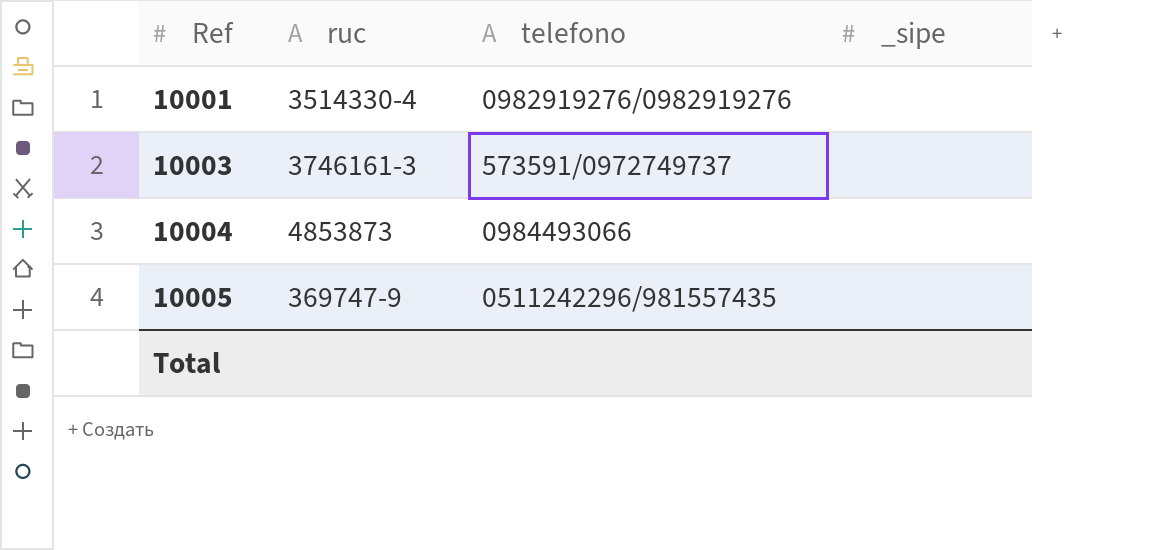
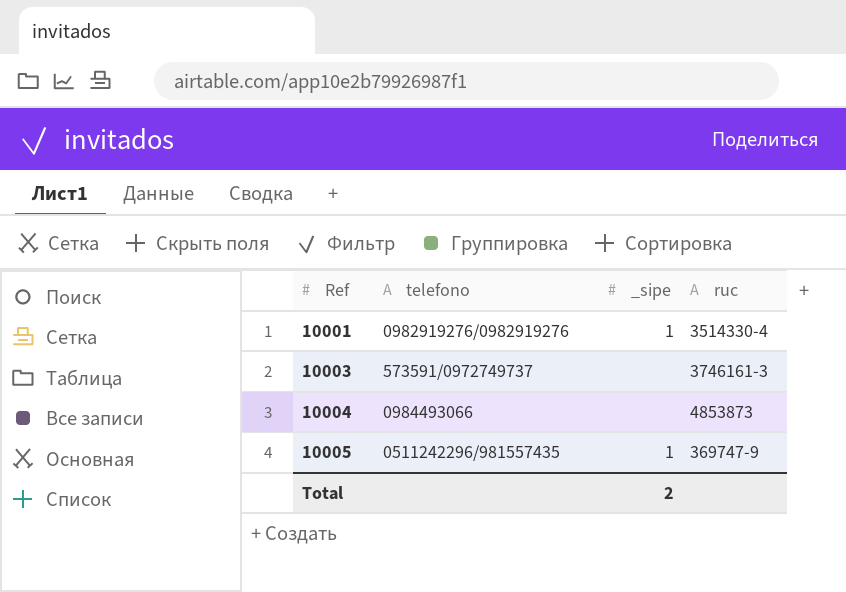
column ruc | position: 2 -> 4
10001 | _sipe: none -> 1
10005 | _sipe: none -> 1
Total | _sipe: none -> 2

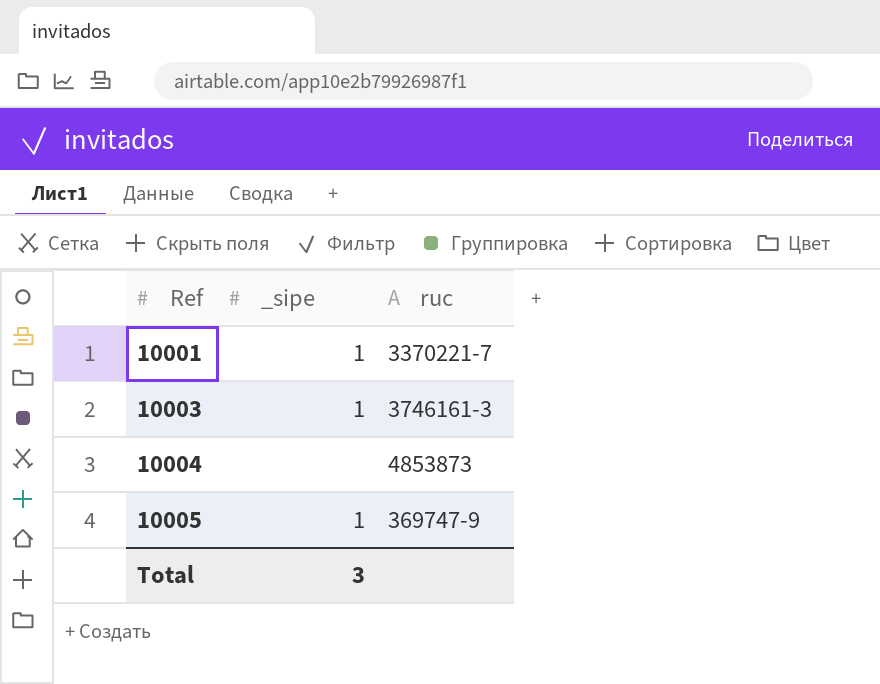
column telefono | position: 2 -> none
10001 | ruc: 3514330-4 -> 3370221-7
10003 | _sipe: none -> 1
Total | _sipe: 2 -> 3

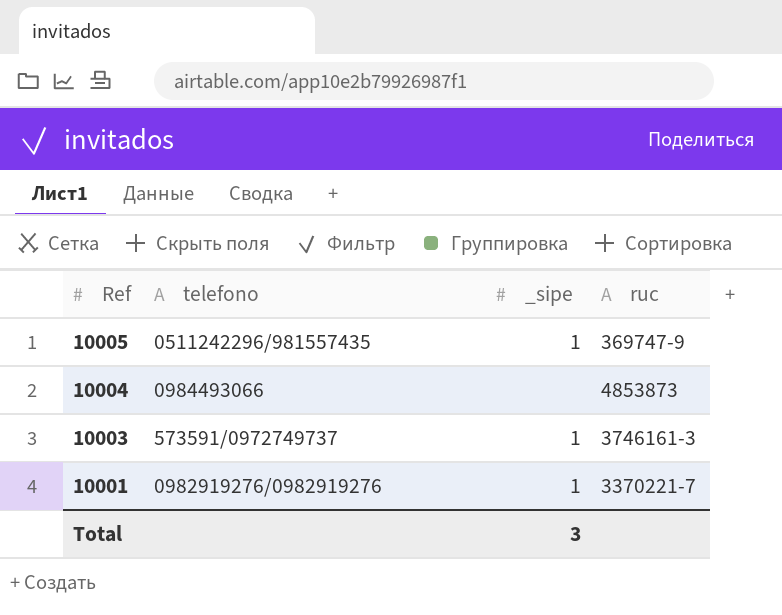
row order: Ref ascending -> Ref descending
column telefono | position: none -> 2

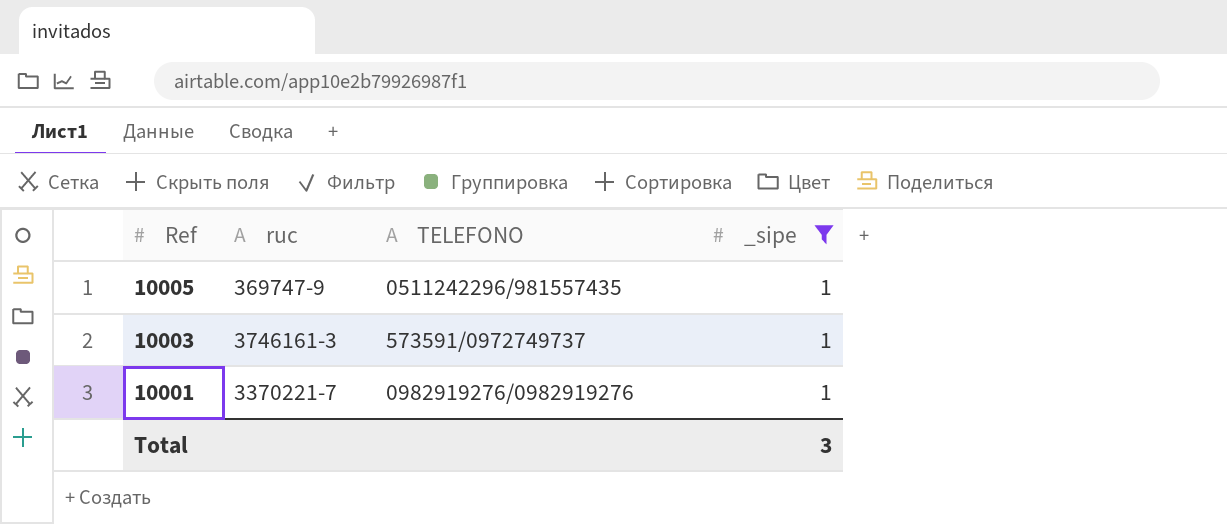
filter: none -> _sipe = 1
column ruc | position: 4 -> 2
column name: telefono -> TELEFONO

